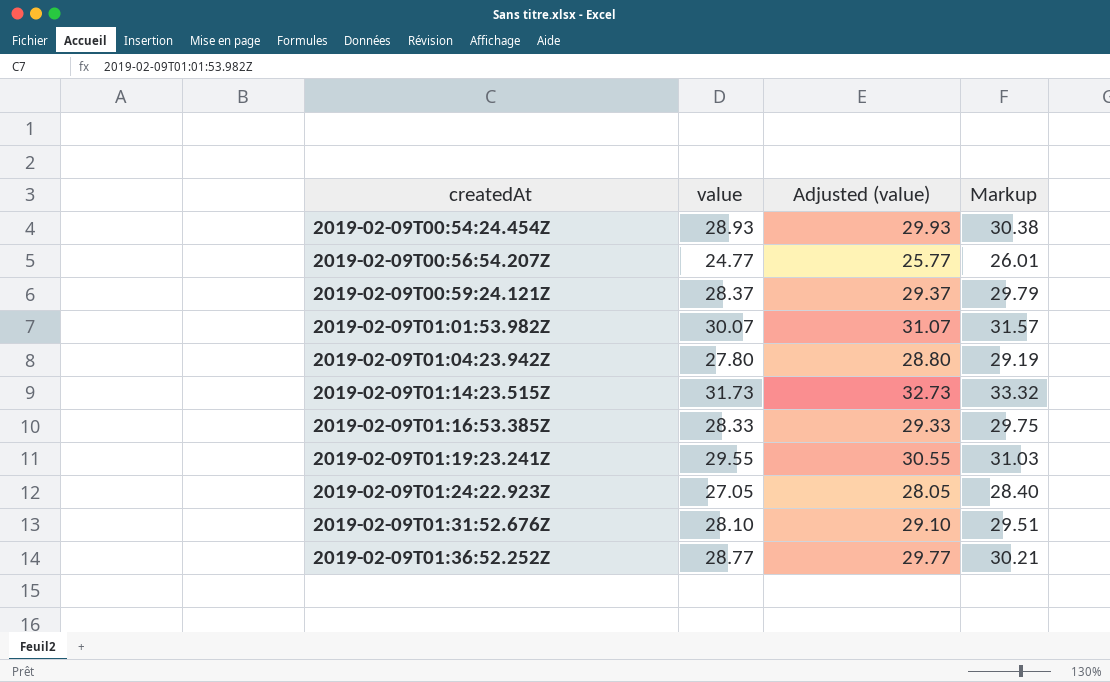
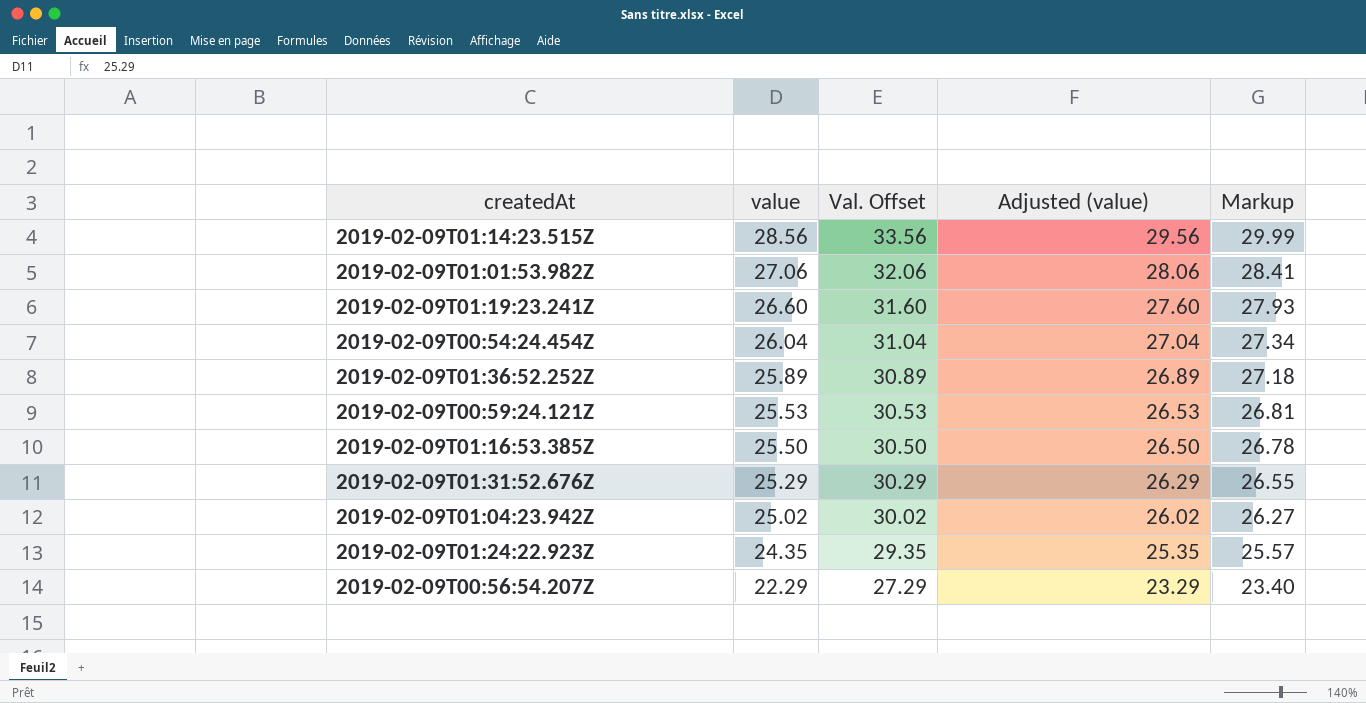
row order: createdAt ascending -> value descending
column Val. Offset | formula: none -> [value] + 5
2019-02-09T01:14:23.515Z | value: 31.73 -> 28.56
2019-02-09T01:14:23.515Z | Adjusted (value): 32.73 -> 29.56
2019-02-09T01:14:23.515Z | Markup: 33.32 -> 29.99
2019-02-09T01:01:53.982Z | value: 30.07 -> 27.06
2019-02-09T01:01:53.982Z | Adjusted (value): 31.07 -> 28.06
2019-02-09T01:01:53.982Z | Markup: 31.57 -> 28.41
2019-02-09T01:19:23.241Z | value: 29.55 -> 26.60
2019-02-09T01:19:23.241Z | Adjusted (value): 30.55 -> 27.60
2019-02-09T01:19:23.241Z | Markup: 31.03 -> 27.93
2019-02-09T00:54:24.454Z | value: 28.93 -> 26.04
2019-02-09T00:54:24.454Z | Adjusted (value): 29.93 -> 27.04
2019-02-09T00:54:24.454Z | Markup: 30.38 -> 27.34
2019-02-09T01:36:52.252Z | value: 28.77 -> 25.89
2019-02-09T01:36:52.252Z | Adjusted (value): 29.77 -> 26.89
2019-02-09T01:36:52.252Z | Markup: 30.21 -> 27.18
2019-02-09T00:59:24.121Z | value: 28.37 -> 25.53
2019-02-09T00:59:24.121Z | Adjusted (value): 29.37 -> 26.53
2019-02-09T00:59:24.121Z | Markup: 29.79 -> 26.81
2019-02-09T01:16:53.385Z | value: 28.33 -> 25.50
2019-02-09T01:16:53.385Z | Adjusted (value): 29.33 -> 26.50
2019-02-09T01:16:53.385Z | Markup: 29.75 -> 26.78
2019-02-09T01:31:52.676Z | value: 28.10 -> 25.29
2019-02-09T01:31:52.676Z | Adjusted (value): 29.10 -> 26.29
2019-02-09T01:31:52.676Z | Markup: 29.51 -> 26.55
2019-02-09T01:04:23.942Z | value: 27.80 -> 25.02
2019-02-09T01:04:23.942Z | Adjusted (value): 28.80 -> 26.02
2019-02-09T01:04:23.942Z | Markup: 29.19 -> 26.27
2019-02-09T01:24:22.923Z | value: 27.05 -> 24.35
2019-02-09T01:24:22.923Z | Adjusted (value): 28.05 -> 25.35
2019-02-09T01:24:22.923Z | Markup: 28.40 -> 25.57
2019-02-09T00:56:54.207Z | value: 24.77 -> 22.29
2019-02-09T00:56:54.207Z | Adjusted (value): 25.77 -> 23.29
2019-02-09T00:56:54.207Z | Markup: 26.01 -> 23.40

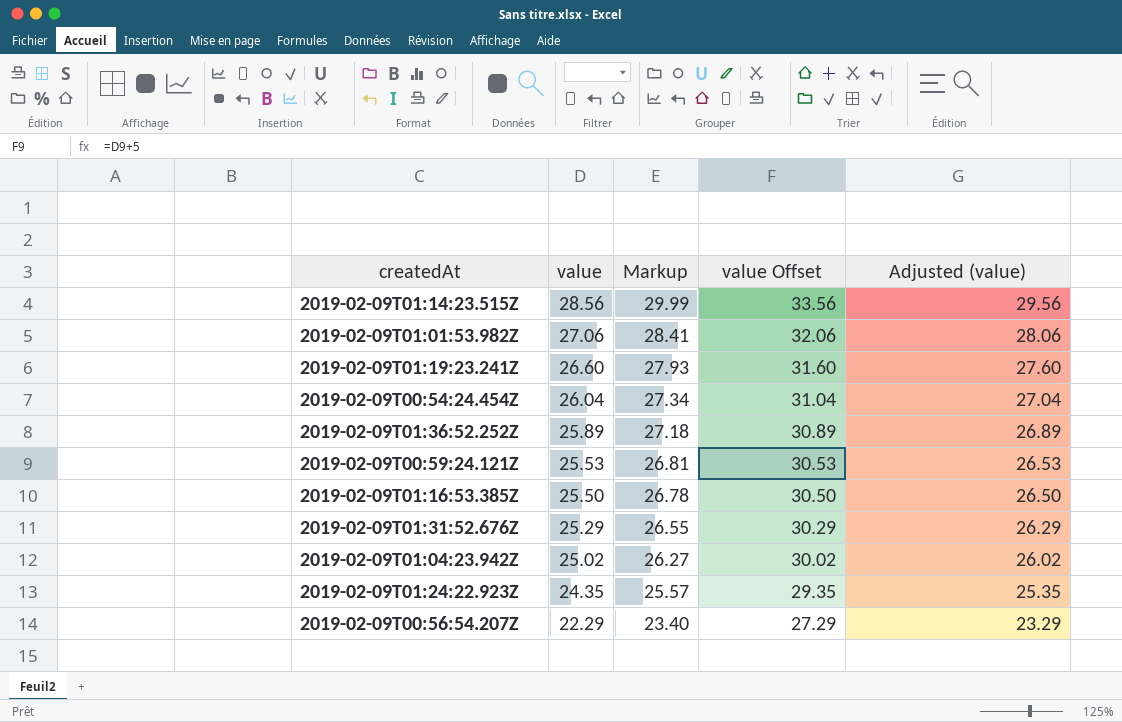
column Markup | position: 5 -> 3
column name: Val. Offset -> value Offset

